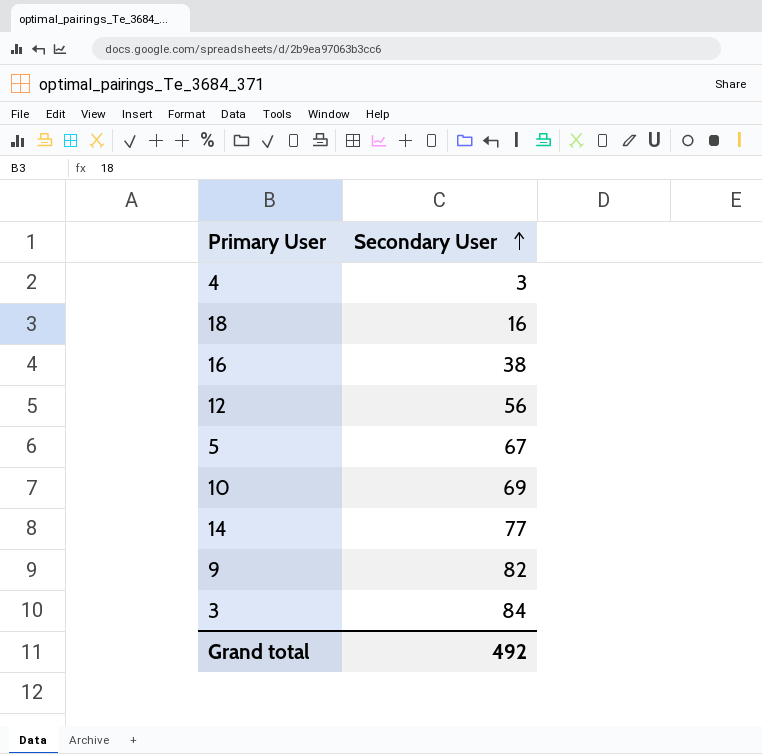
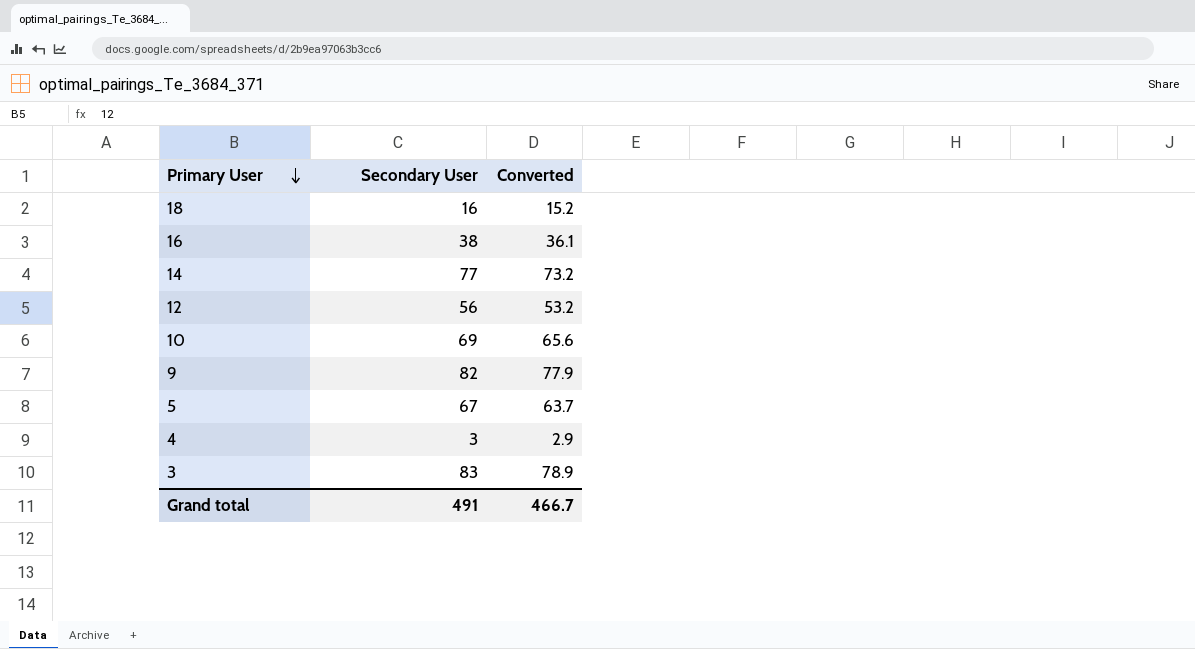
row order: Secondary User ascending -> Primary User descending
column Converted | formula: none -> [Secondary User] * 0.95
3 | Secondary User: 84 -> 83
Grand total | Secondary User: 492 -> 491

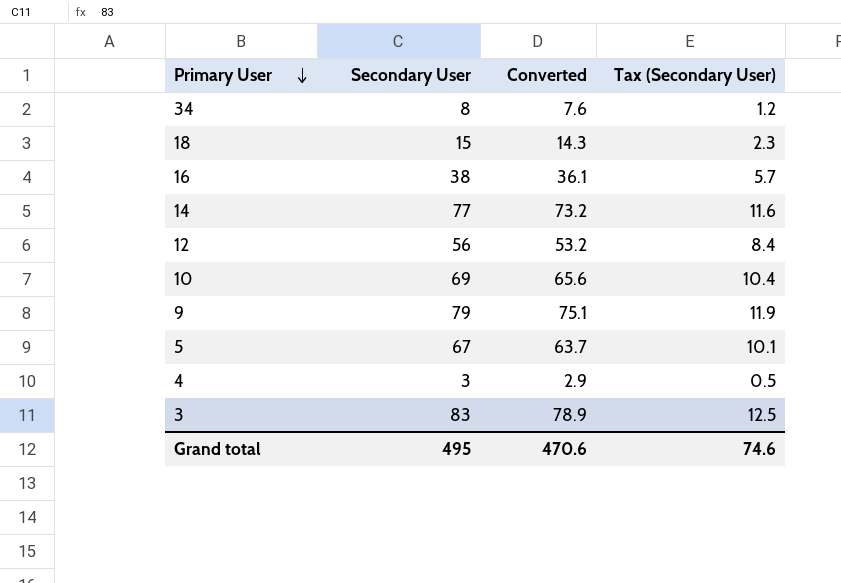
column Tax (Secondary User) | formula: none -> [Secondary User] * 0.15
row 34: none -> 8 | 7.6 | 1.2
18 | Secondary User: 16 -> 15
18 | Converted: 15.2 -> 14.3
9 | Secondary User: 82 -> 79
9 | Converted: 77.9 -> 75.1
Grand total | Secondary User: 491 -> 495
Grand total | Converted: 466.7 -> 470.6

